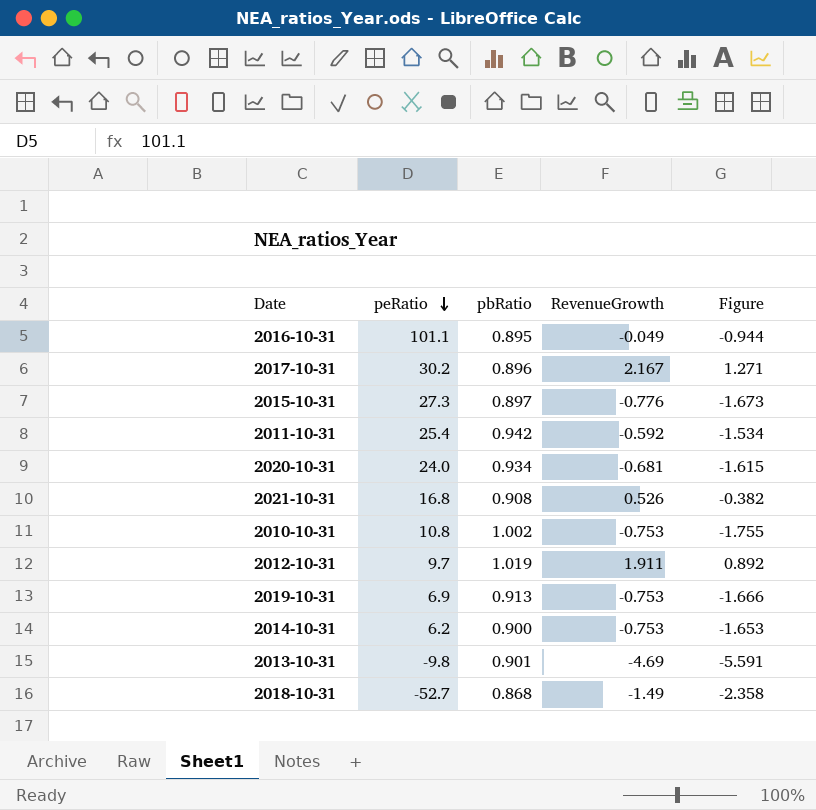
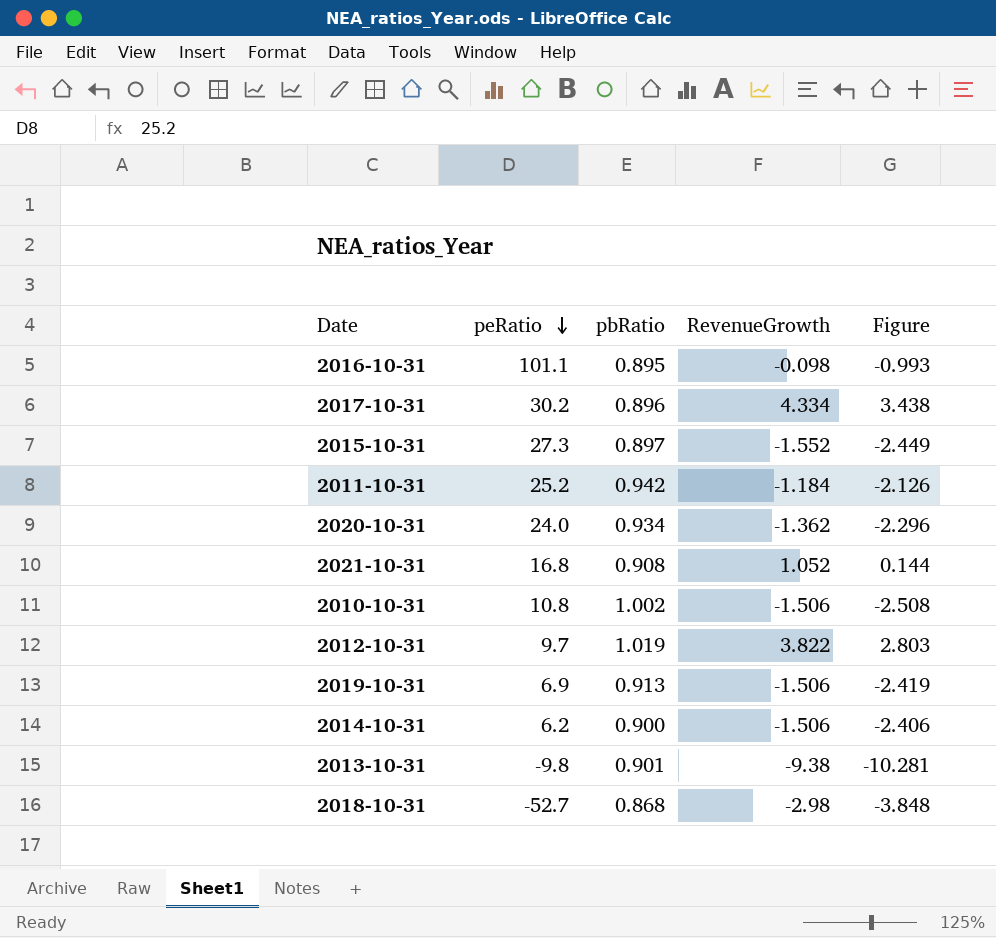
2016-10-31 | RevenueGrowth: -0.049 -> -0.098
2016-10-31 | Figure: -0.944 -> -0.993
2017-10-31 | RevenueGrowth: 2.167 -> 4.334
2017-10-31 | Figure: 1.271 -> 3.438
2015-10-31 | RevenueGrowth: -0.776 -> -1.552
2015-10-31 | Figure: -1.673 -> -2.449
2011-10-31 | peRatio: 25.4 -> 25.2
2011-10-31 | RevenueGrowth: -0.592 -> -1.184
2011-10-31 | Figure: -1.534 -> -2.126
2020-10-31 | RevenueGrowth: -0.681 -> -1.362
2020-10-31 | Figure: -1.615 -> -2.296
2021-10-31 | RevenueGrowth: 0.526 -> 1.052
2021-10-31 | Figure: -0.382 -> 0.144
2010-10-31 | RevenueGrowth: -0.753 -> -1.506
2010-10-31 | Figure: -1.755 -> -2.508
2012-10-31 | RevenueGrowth: 1.911 -> 3.822
2012-10-31 | Figure: 0.892 -> 2.803
2019-10-31 | RevenueGrowth: -0.753 -> -1.506
2019-10-31 | Figure: -1.666 -> -2.419
2014-10-31 | RevenueGrowth: -0.753 -> -1.506
2014-10-31 | Figure: -1.653 -> -2.406
2013-10-31 | RevenueGrowth: -4.69 -> -9.38
2013-10-31 | Figure: -5.591 -> -10.281
2018-10-31 | RevenueGrowth: -1.49 -> -2.98
2018-10-31 | Figure: -2.358 -> -3.848

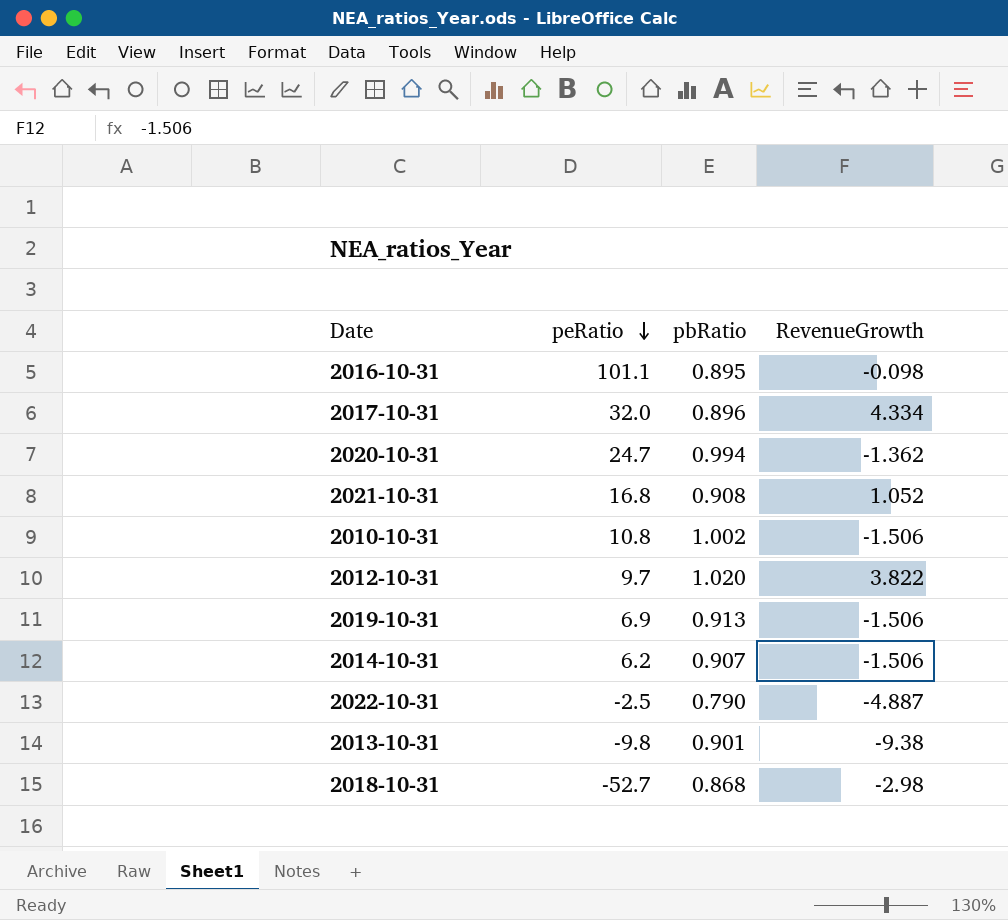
column Figure | formula: [RevenueGrowth] - [pbRatio] -> none
row 2015-10-31: 27.3 | 0.897 | -1.552 | -2.449 -> none
row 2011-10-31: 25.2 | 0.942 | -1.184 | -2.126 -> none
2017-10-31 | peRatio: 30.2 -> 32.0
2020-10-31 | peRatio: 24.0 -> 24.7
2020-10-31 | pbRatio: 0.934 -> 0.994
2012-10-31 | pbRatio: 1.019 -> 1.020
2014-10-31 | pbRatio: 0.900 -> 0.907
row 2022-10-31: none -> -2.5 | 0.790 | -4.887

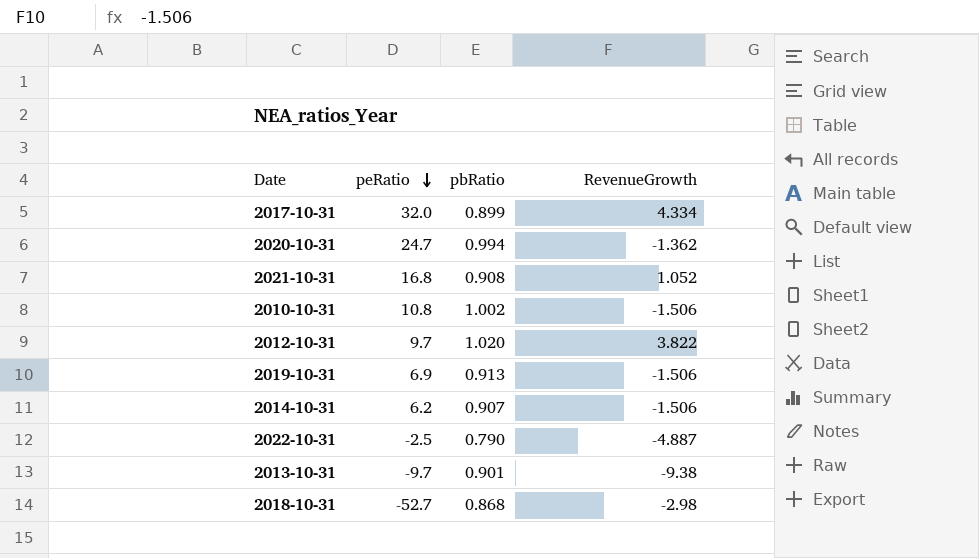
row 2016-10-31: 101.1 | 0.895 | -0.098 -> none
2017-10-31 | pbRatio: 0.896 -> 0.899
2013-10-31 | peRatio: -9.8 -> -9.7

